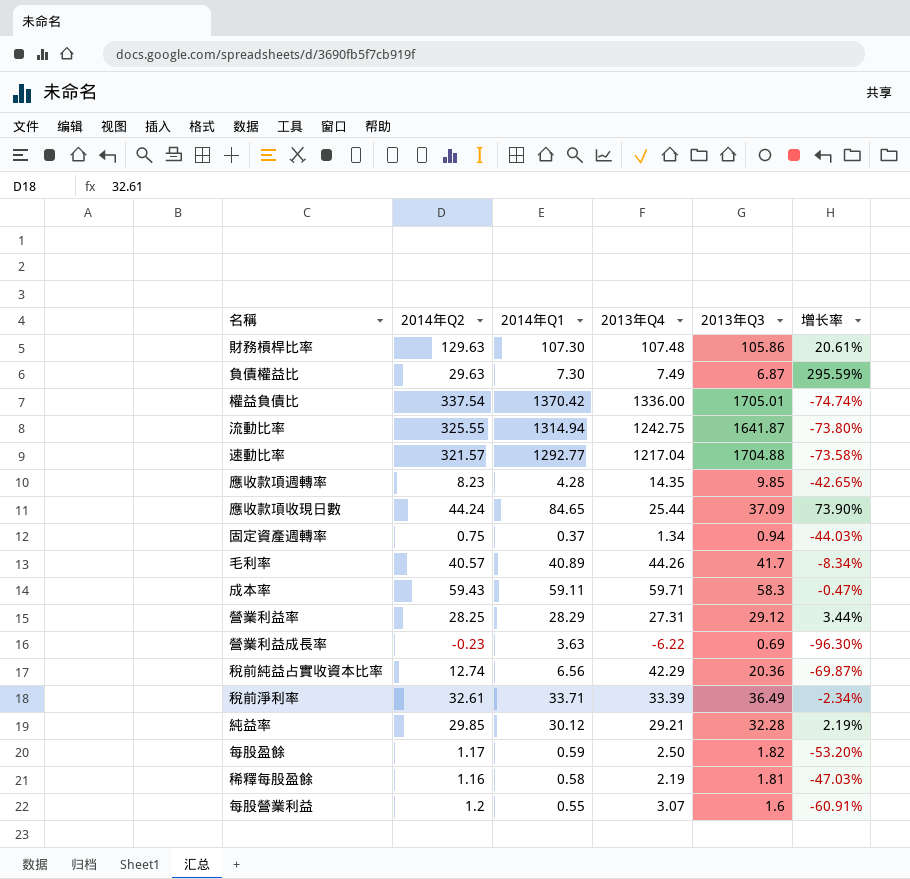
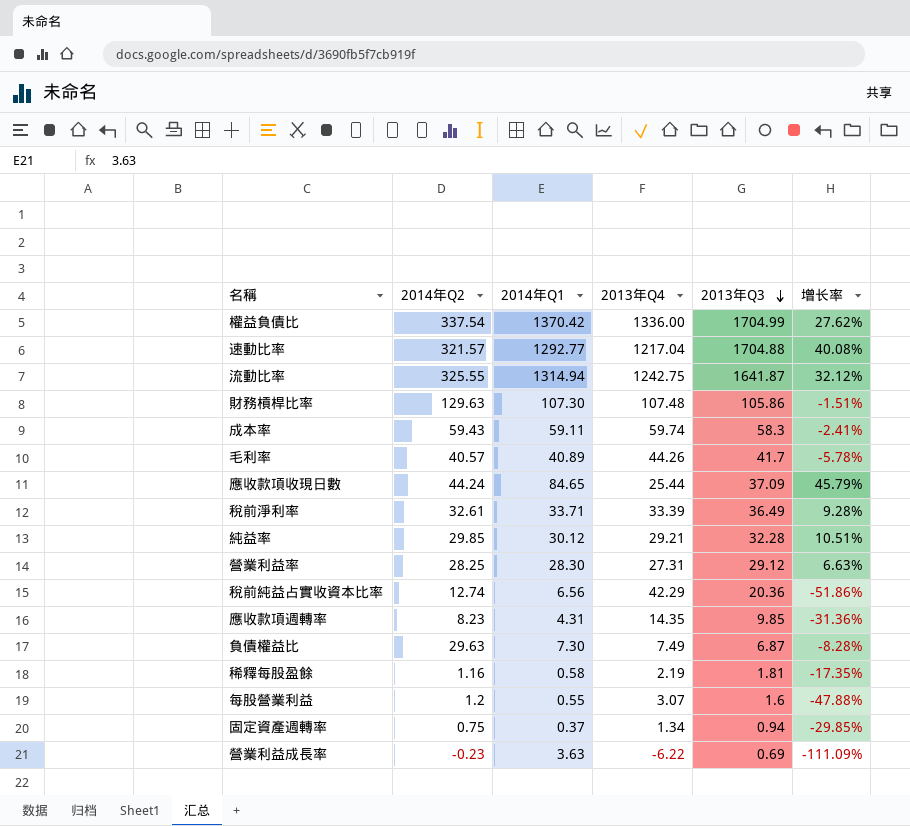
row order: none -> 2013年Q3 descending
column 增长率 | formula: ([2014年Q2] - [2013年Q4]) / [2013年Q4] -> ([2013年Q3] - [2013年Q4]) / [2013年Q4]
row 每股盈餘: 1.17 | 0.59 | 2.50 | 1.82 | -53.20% -> none
權益負債比 | 2013年Q3: 1705.01 -> 1704.99
成本率 | 2013年Q4: 59.71 -> 59.74
營業利益率 | 2014年Q1: 28.29 -> 28.30
應收款項週轉率 | 2014年Q1: 4.28 -> 4.31

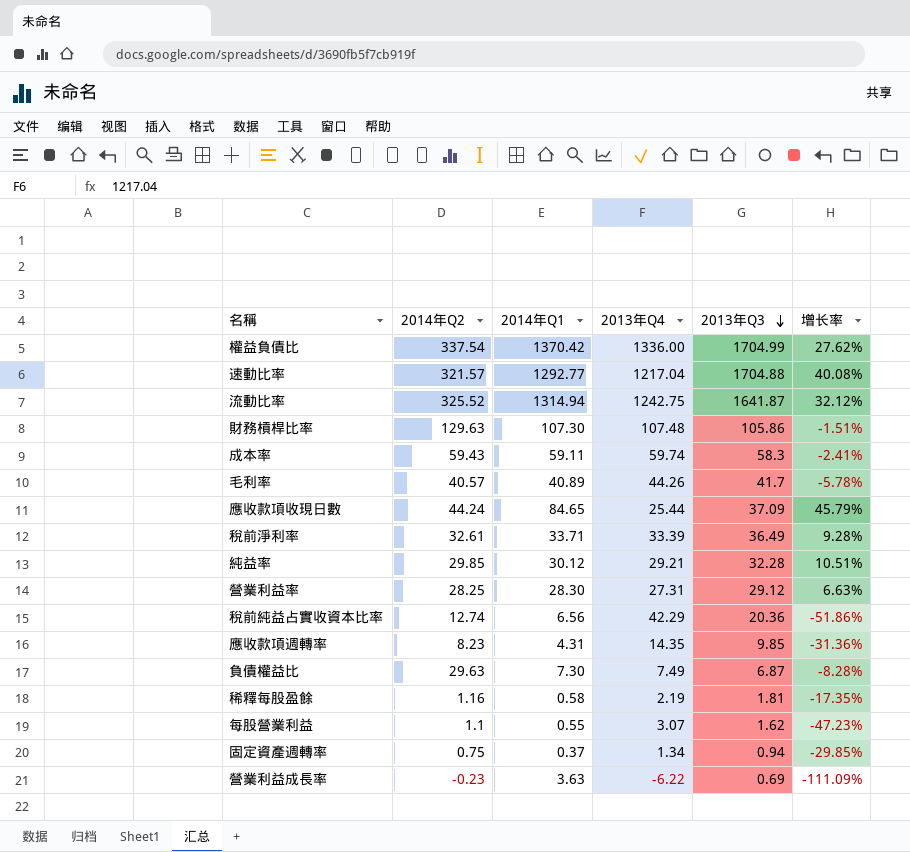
流動比率 | 2014年Q2: 325.55 -> 325.52
每股營業利益 | 2014年Q2: 1.2 -> 1.1
每股營業利益 | 2013年Q3: 1.6 -> 1.62
每股營業利益 | 增长率: -47.88% -> -47.23%

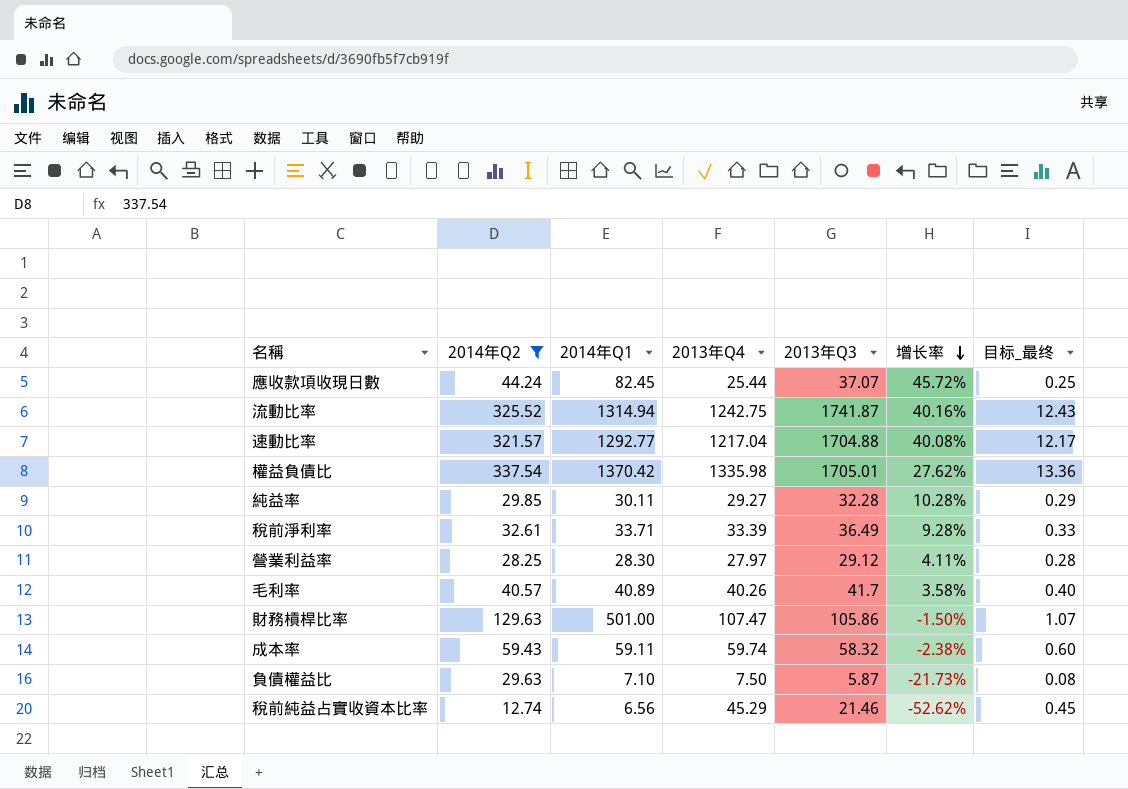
filter: none -> 2014年Q2 >= 12.74
row order: 2013年Q3 descending -> 增长率 descending
column 目标_最终 | formula: none -> [2013年Q4] * 0.01
應收款項收現日數 | 2014年Q1: 84.65 -> 82.45
應收款項收現日數 | 2013年Q3: 37.09 -> 37.07
應收款項收現日數 | 增长率: 45.79% -> 45.72%
流動比率 | 2013年Q3: 1641.87 -> 1741.87
流動比率 | 增长率: 32.12% -> 40.16%
權益負債比 | 2013年Q4: 1336.00 -> 1335.98
權益負債比 | 2013年Q3: 1704.99 -> 1705.01
純益率 | 2014年Q1: 30.12 -> 30.11
純益率 | 2013年Q4: 29.21 -> 29.27
純益率 | 增长率: 10.51% -> 10.28%
營業利益率 | 2013年Q4: 27.31 -> 27.97
營業利益率 | 增长率: 6.63% -> 4.11%
毛利率 | 2013年Q4: 44.26 -> 40.26
毛利率 | 增长率: -5.78% -> 3.58%
財務槓桿比率 | 2014年Q1: 107.30 -> 501.00
財務槓桿比率 | 2013年Q4: 107.48 -> 107.47
財務槓桿比率 | 增长率: -1.51% -> -1.50%
成本率 | 2013年Q3: 58.3 -> 58.32
成本率 | 增长率: -2.41% -> -2.38%
負債權益比 | 2014年Q1: 7.30 -> 7.10
負債權益比 | 2013年Q4: 7.49 -> 7.50
負債權益比 | 2013年Q3: 6.87 -> 5.87
負債權益比 | 增长率: -8.28% -> -21.73%
稅前純益占實收資本比率 | 2013年Q4: 42.29 -> 45.29
稅前純益占實收資本比率 | 2013年Q3: 20.36 -> 21.46
稅前純益占實收資本比率 | 增长率: -51.86% -> -52.62%

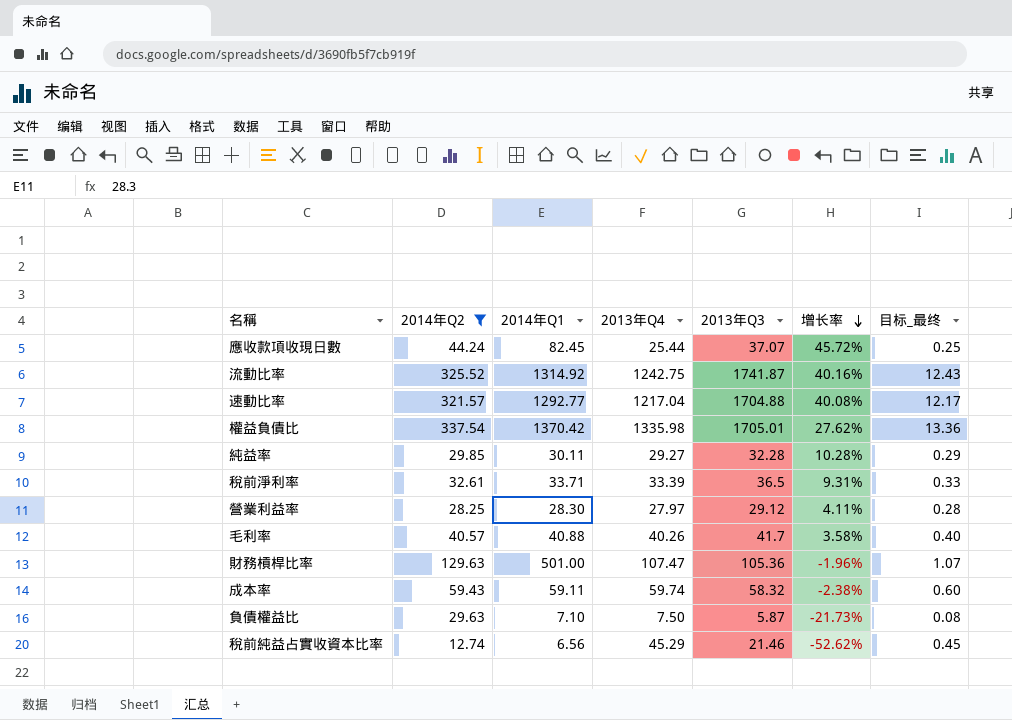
流動比率 | 2014年Q1: 1314.94 -> 1314.92
稅前淨利率 | 2013年Q3: 36.49 -> 36.5
稅前淨利率 | 增长率: 9.28% -> 9.31%
毛利率 | 2014年Q1: 40.89 -> 40.88
財務槓桿比率 | 2013年Q3: 105.86 -> 105.36
財務槓桿比率 | 增长率: -1.50% -> -1.96%

